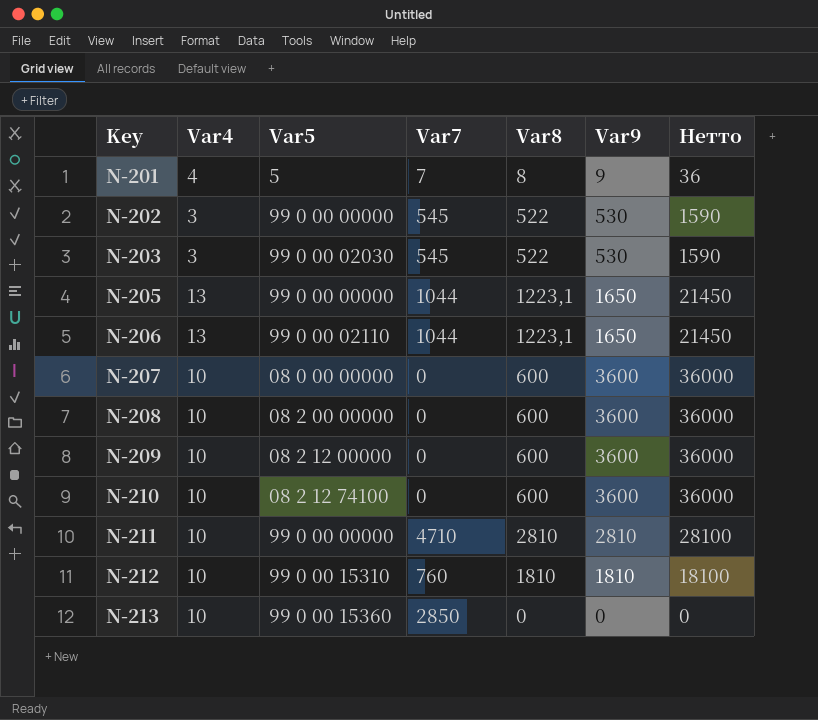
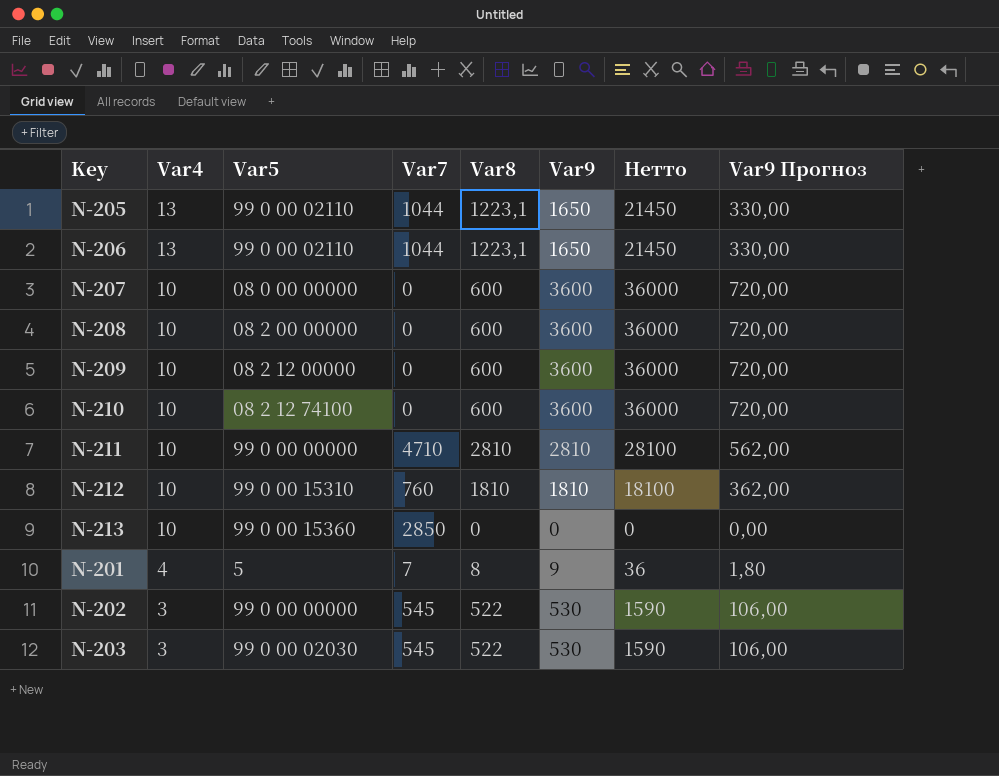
row order: Key ascending -> Var4 descending
column Var9 Прогноз | formula: none -> [Var9] * 0,2
N-205 | Var5: 99 0 00 00000 -> 99 0 00 02110

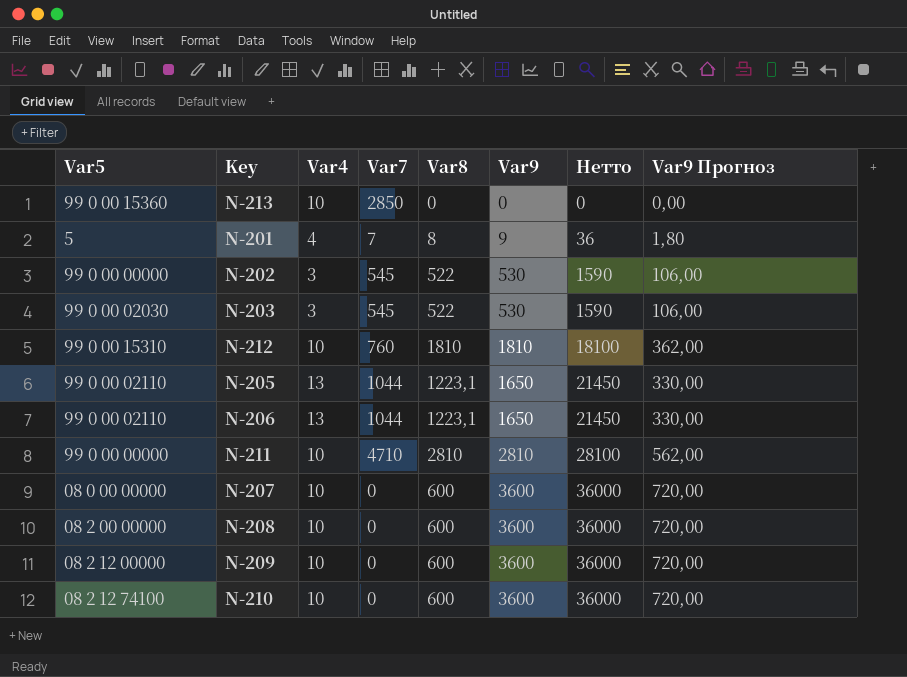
row order: Var4 descending -> Нетто ascending
column Var5 | position: 3 -> 1

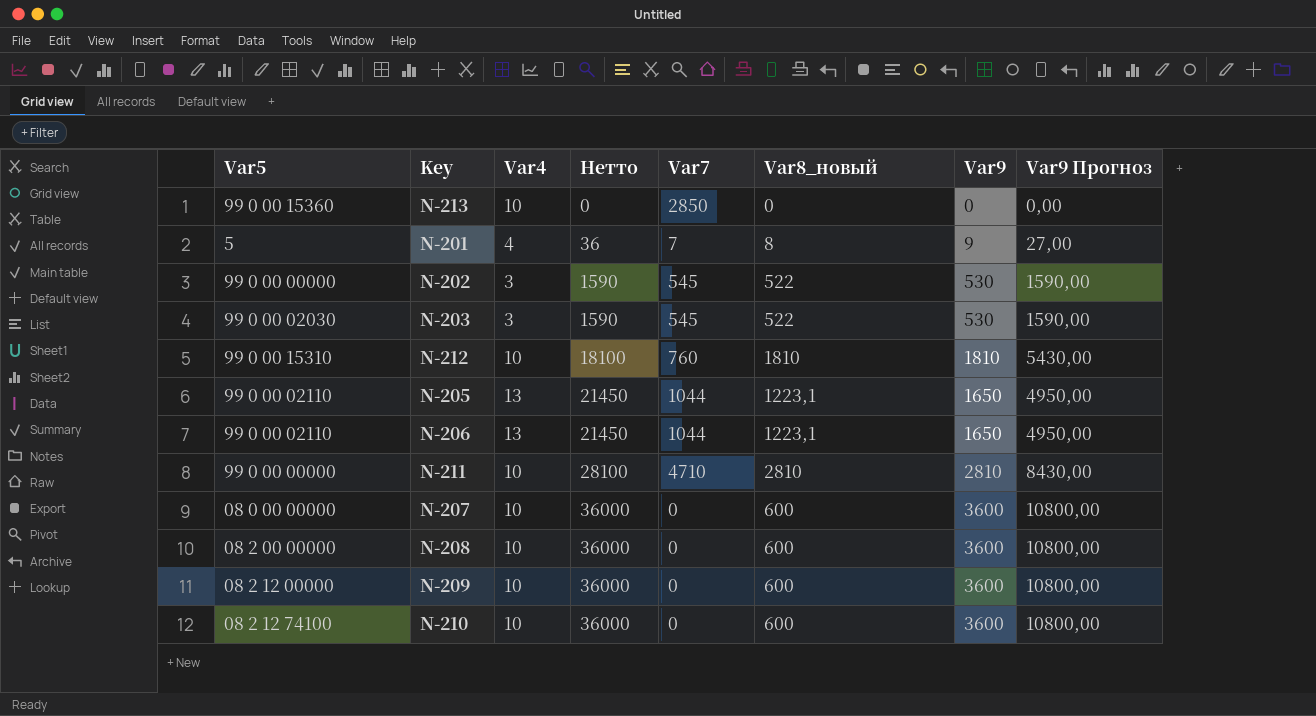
column Нетто | position: 7 -> 4
column name: Var8 -> Var8_новый
column Var9 Прогноз | formula: [Var9] * 0,2 -> [Var9] * 3

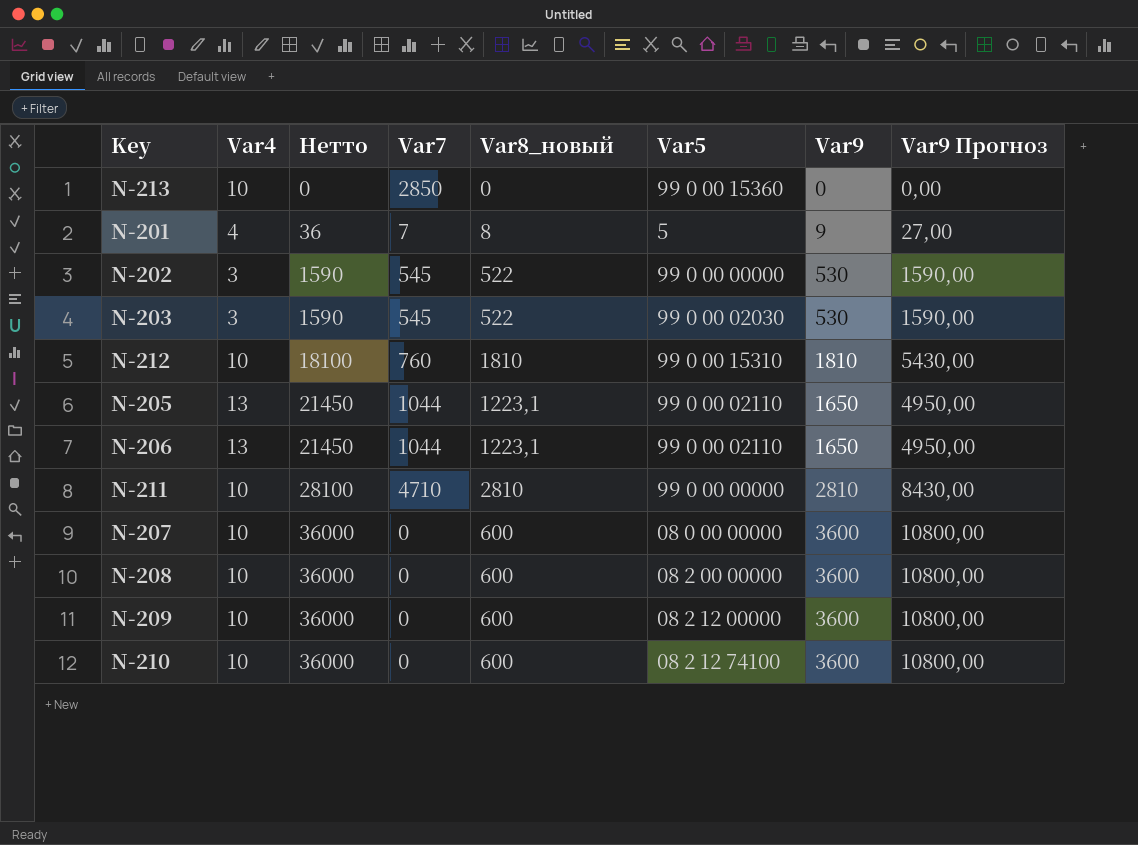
column Var5 | position: 1 -> 6

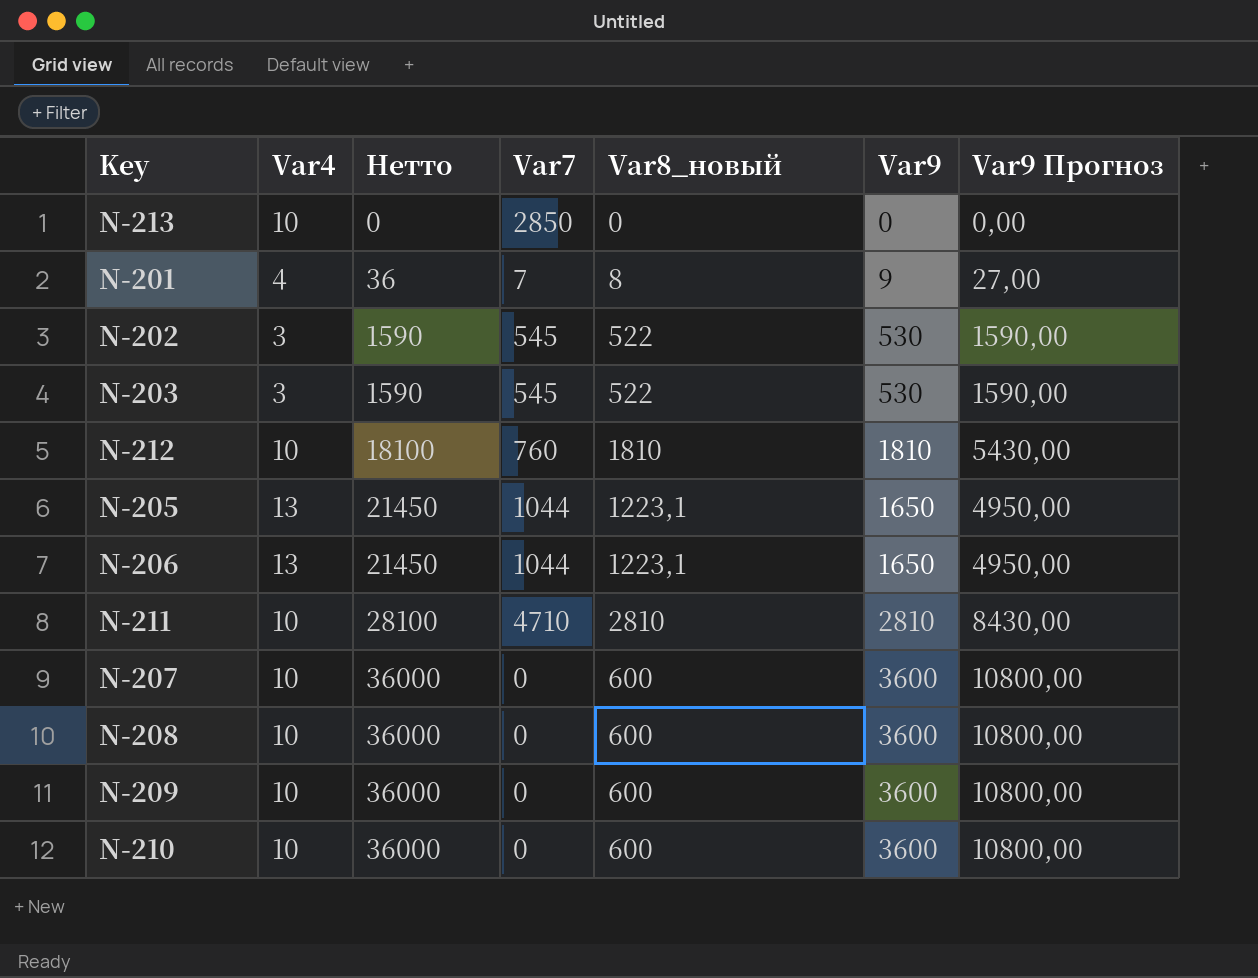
column Var5 | position: 6 -> none

